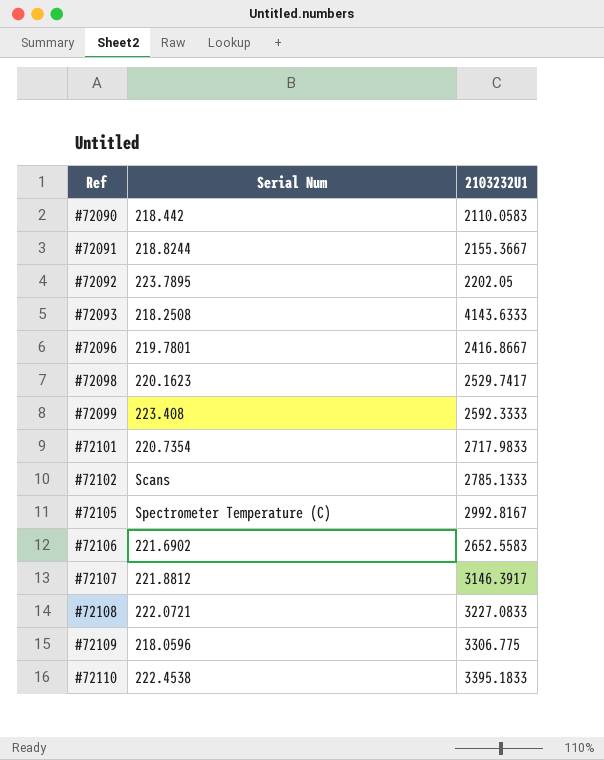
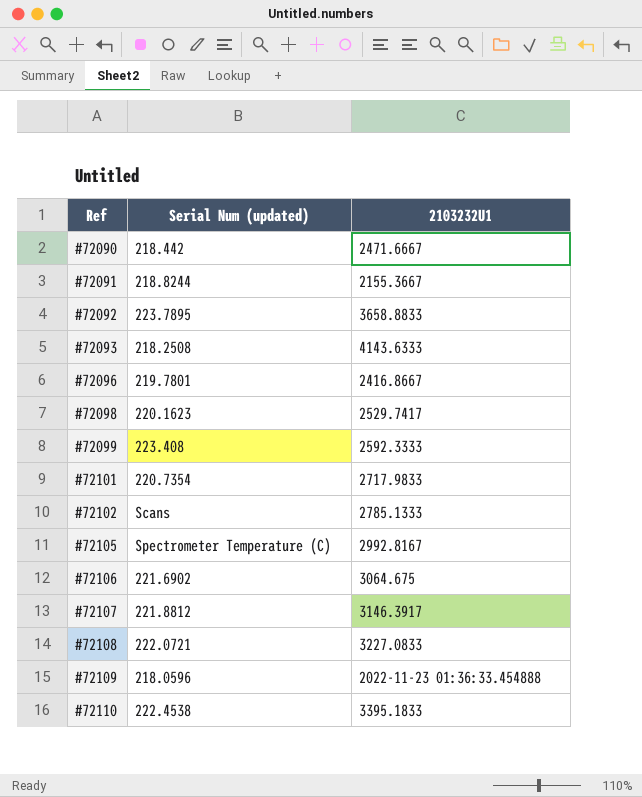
column name: Serial Num -> Serial Num (updated)
#72090 | 2103232U1: 2110.0583 -> 2471.6667
#72092 | 2103232U1: 2202.05 -> 3658.8833
#72106 | 2103232U1: 2652.5583 -> 3064.675
#72109 | 2103232U1: 3306.775 -> 2022-11-23 01:36:33.454888

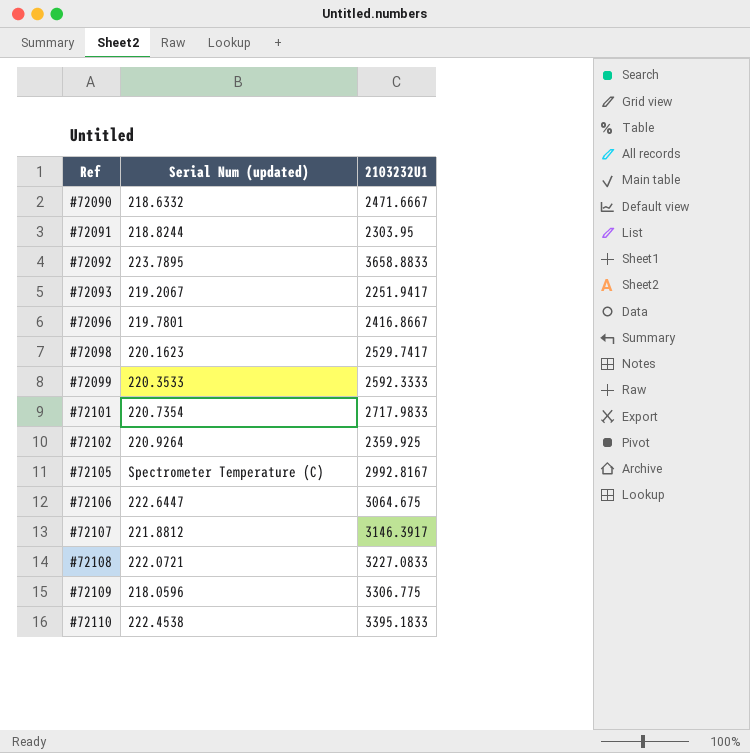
#72090 | Serial Num (updated): 218.442 -> 218.6332
#72091 | 2103232U1: 2155.3667 -> 2303.95
#72093 | Serial Num (updated): 218.2508 -> 219.2067
#72093 | 2103232U1: 4143.6333 -> 2251.9417
#72099 | Serial Num (updated): 223.408 -> 220.3533
#72102 | Serial Num (updated): Scans -> 220.9264
#72102 | 2103232U1: 2785.1333 -> 2359.925
#72106 | Serial Num (updated): 221.6902 -> 222.6447
#72109 | 2103232U1: 2022-11-23 01:36:33.454888 -> 3306.775

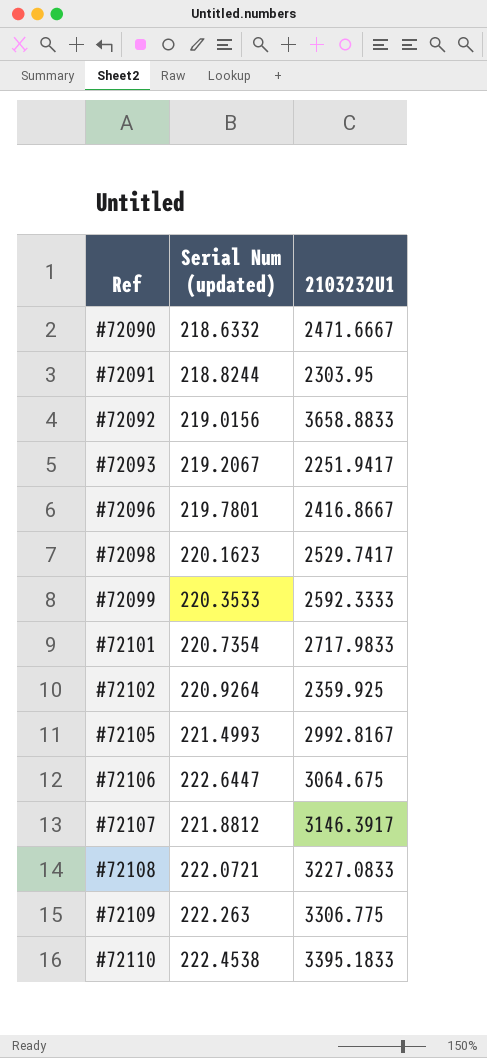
#72092 | Serial Num (updated): 223.7895 -> 219.0156
#72105 | Serial Num (updated): Spectrometer Temperature (C) -> 221.4993
#72109 | Serial Num (updated): 218.0596 -> 222.263

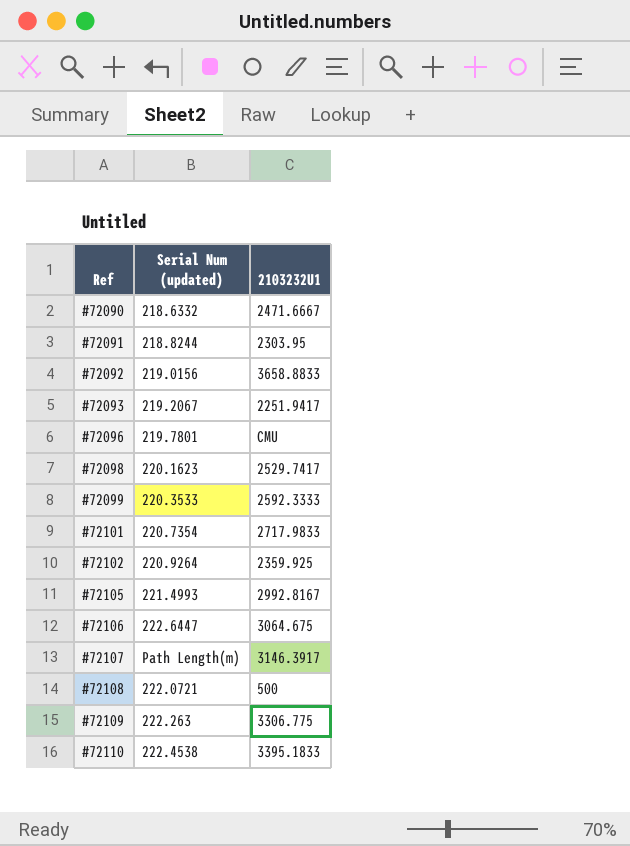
#72096 | 2103232U1: 2416.8667 -> CMU
#72107 | Serial Num (updated): 221.8812 -> Path Length(m)
#72108 | 2103232U1: 3227.0833 -> 500

